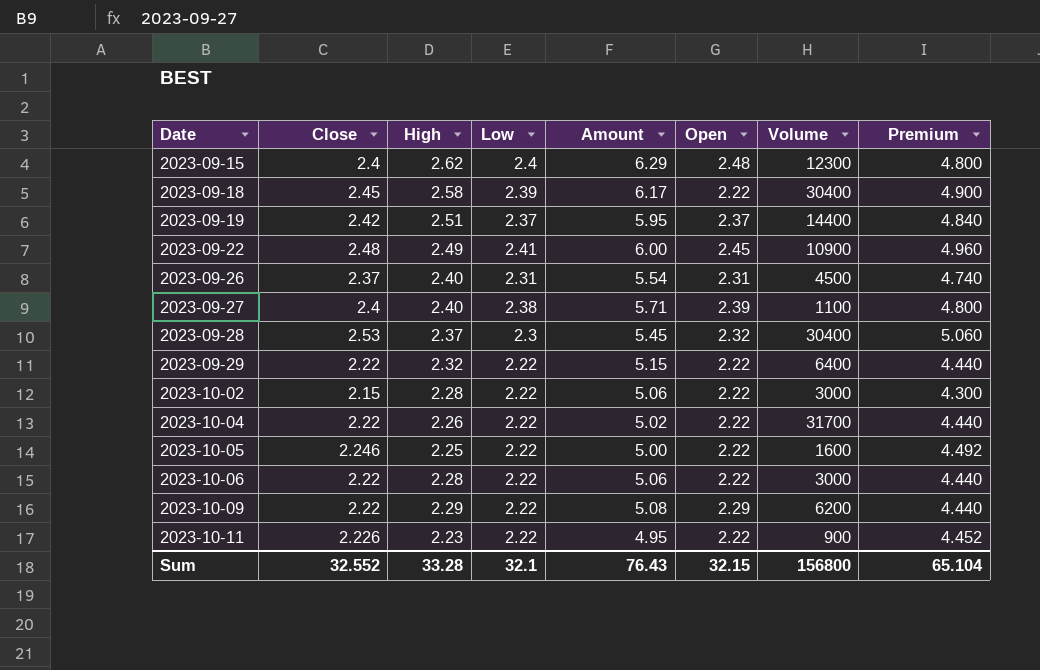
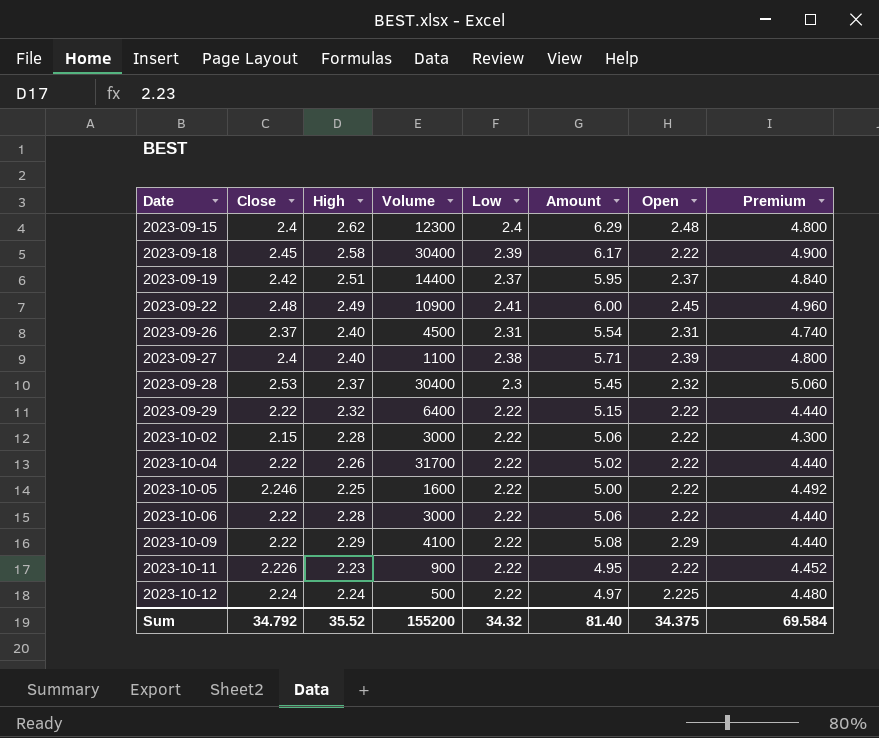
column Volume | position: 7 -> 4
2023-10-09 | Volume: 6200 -> 4100
row 2023-10-12: none -> 2.24 | 2.24 | 500 | 2.22 | 4.97 | 2.225 | 4.480
Sum | Close: 32.552 -> 34.792
Sum | High: 33.28 -> 35.52
Sum | Volume: 156800 -> 155200
Sum | Low: 32.1 -> 34.32
Sum | Amount: 76.43 -> 81.40
Sum | Open: 32.15 -> 34.375
Sum | Premium: 65.104 -> 69.584

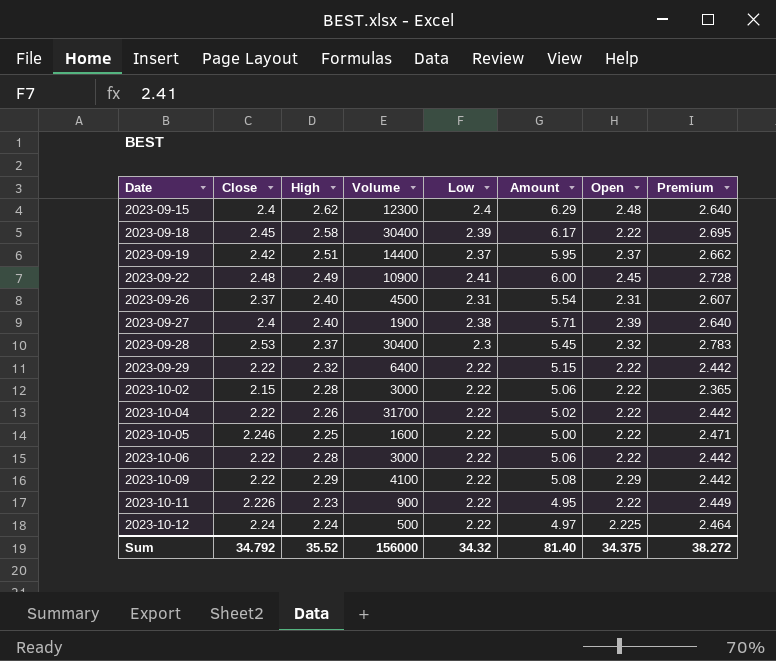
column Premium | formula: [Close] * 2 -> [Close] * 1.1
2023-09-27 | Volume: 1100 -> 1900
Sum | Volume: 155200 -> 156000
Sum | Premium: 69.584 -> 38.272

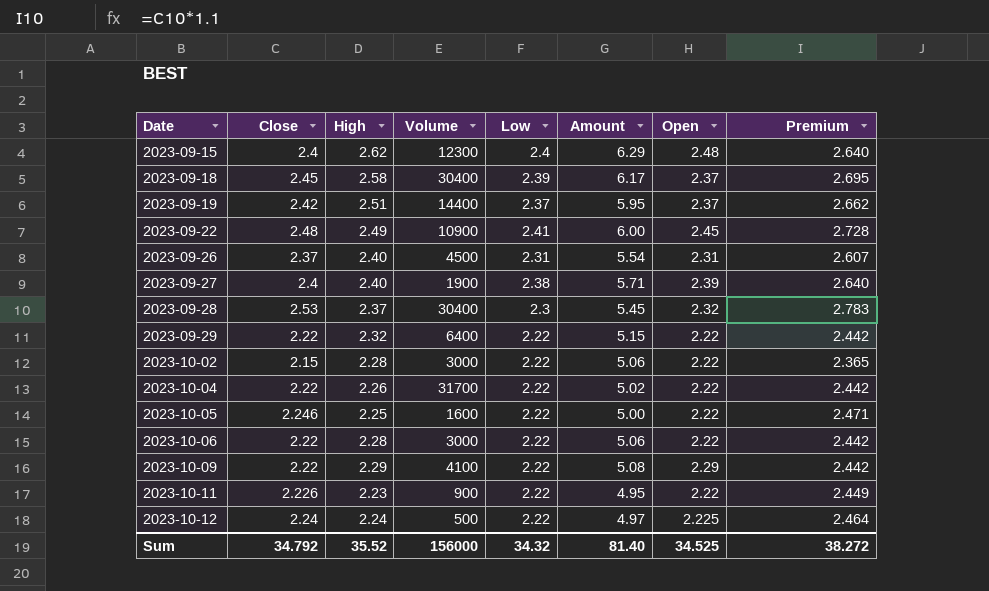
2023-09-18 | Open: 2.22 -> 2.37
Sum | Open: 34.375 -> 34.525

